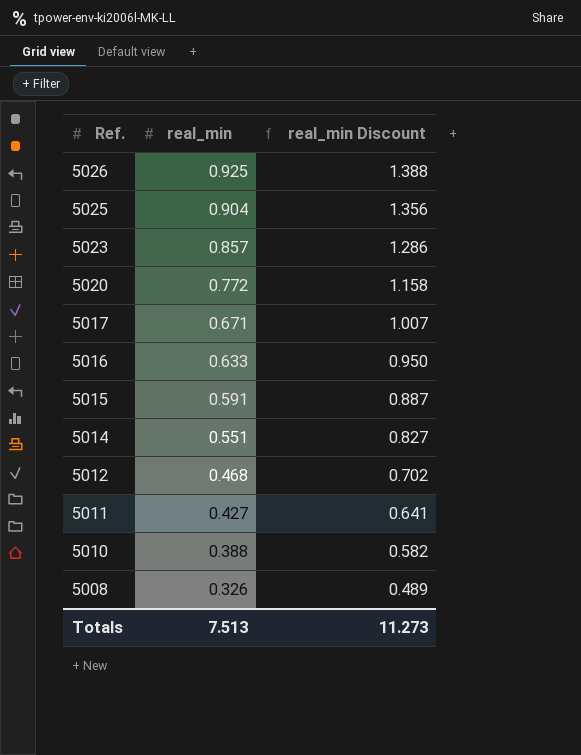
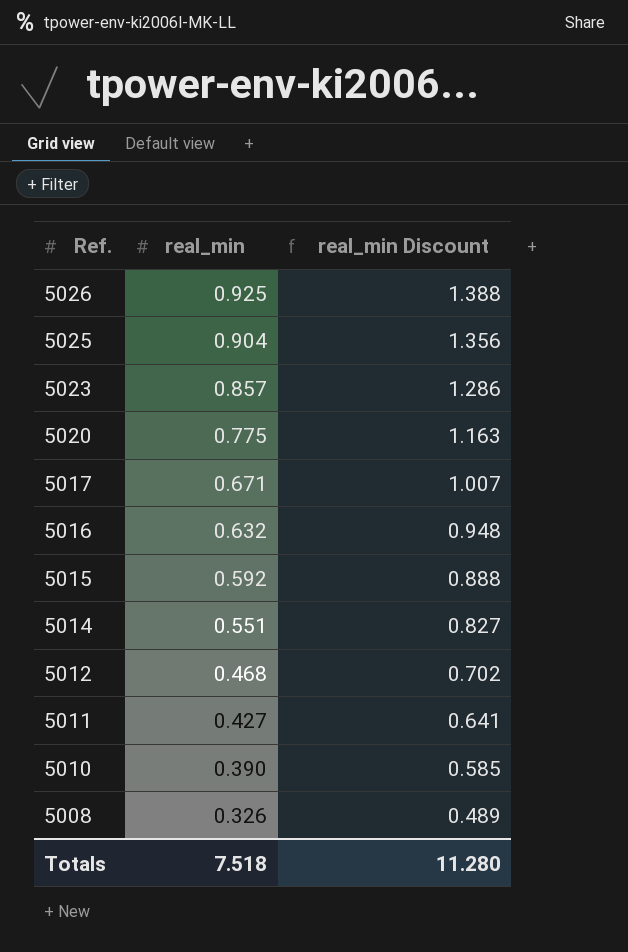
5020 | real_min: 0.772 -> 0.775
5020 | real_min Discount: 1.158 -> 1.163
5016 | real_min: 0.633 -> 0.632
5016 | real_min Discount: 0.950 -> 0.948
5015 | real_min: 0.591 -> 0.592
5015 | real_min Discount: 0.887 -> 0.888
5010 | real_min: 0.388 -> 0.390
5010 | real_min Discount: 0.582 -> 0.585
Totals | real_min: 7.513 -> 7.518
Totals | real_min Discount: 11.273 -> 11.280

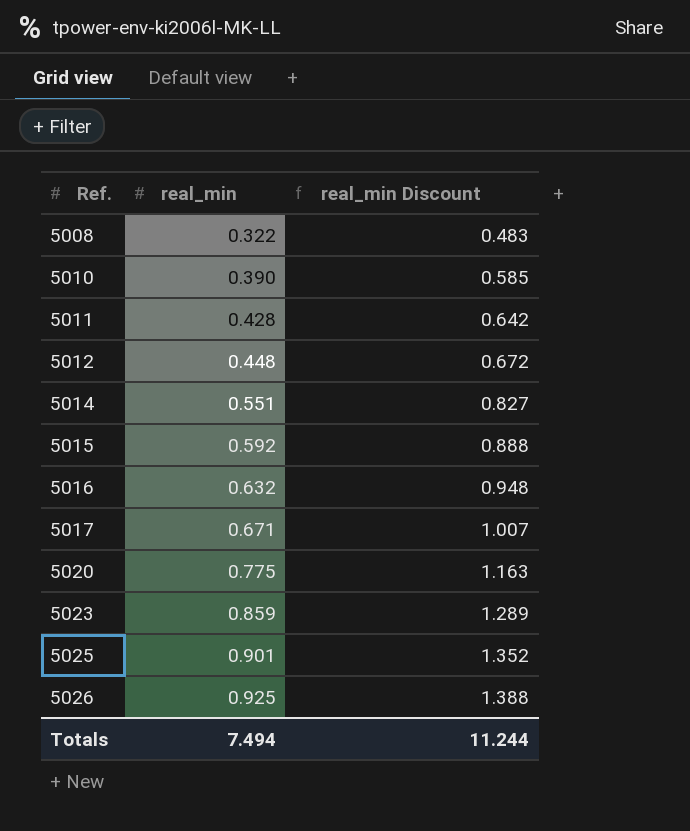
row order: Ref. descending -> Ref. ascending
5008 | real_min: 0.326 -> 0.322
5008 | real_min Discount: 0.489 -> 0.483
5011 | real_min: 0.427 -> 0.428
5011 | real_min Discount: 0.641 -> 0.642
5012 | real_min: 0.468 -> 0.448
5012 | real_min Discount: 0.702 -> 0.672
5023 | real_min: 0.857 -> 0.859
5023 | real_min Discount: 1.286 -> 1.289
5025 | real_min: 0.904 -> 0.901
5025 | real_min Discount: 1.356 -> 1.352
Totals | real_min: 7.518 -> 7.494
Totals | real_min Discount: 11.280 -> 11.244

